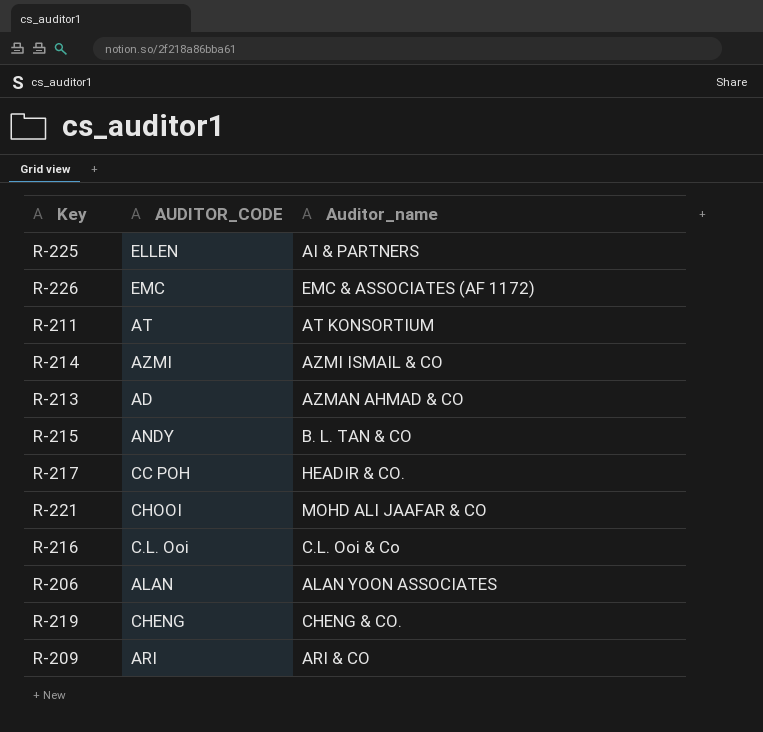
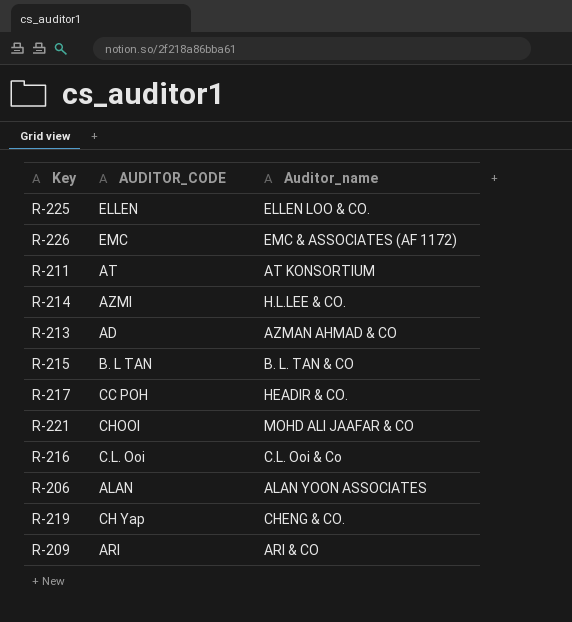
R-225 | Auditor_name: AI & PARTNERS -> ELLEN LOO & CO.
R-214 | Auditor_name: AZMI ISMAIL & CO -> H.L.LEE & CO.
R-215 | AUDITOR_CODE: ANDY -> B. L TAN
R-219 | AUDITOR_CODE: CHENG -> CH Yap

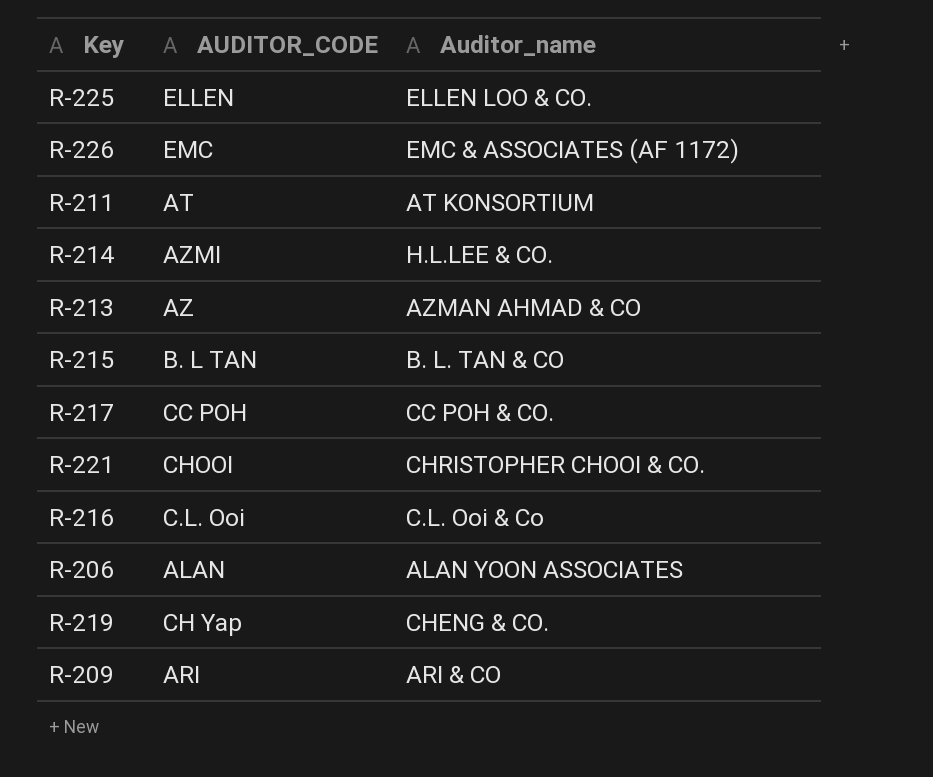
R-213 | AUDITOR_CODE: AD -> AZ
R-217 | Auditor_name: HEADIR & CO. -> CC POH & CO.
R-221 | Auditor_name: MOHD ALI JAAFAR & CO -> CHRISTOPHER CHOOI & CO.

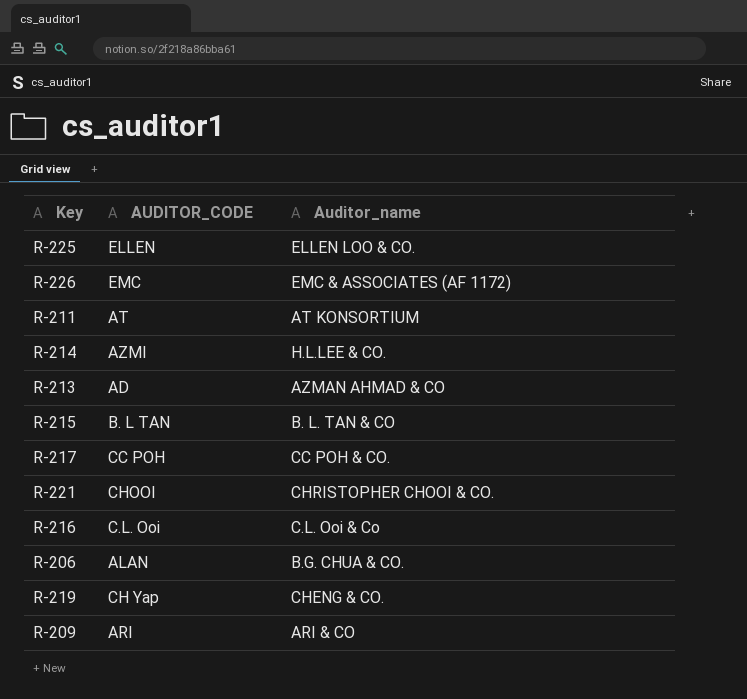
R-213 | AUDITOR_CODE: AZ -> AD
R-206 | Auditor_name: ALAN YOON ASSOCIATES -> B.G. CHUA & CO.

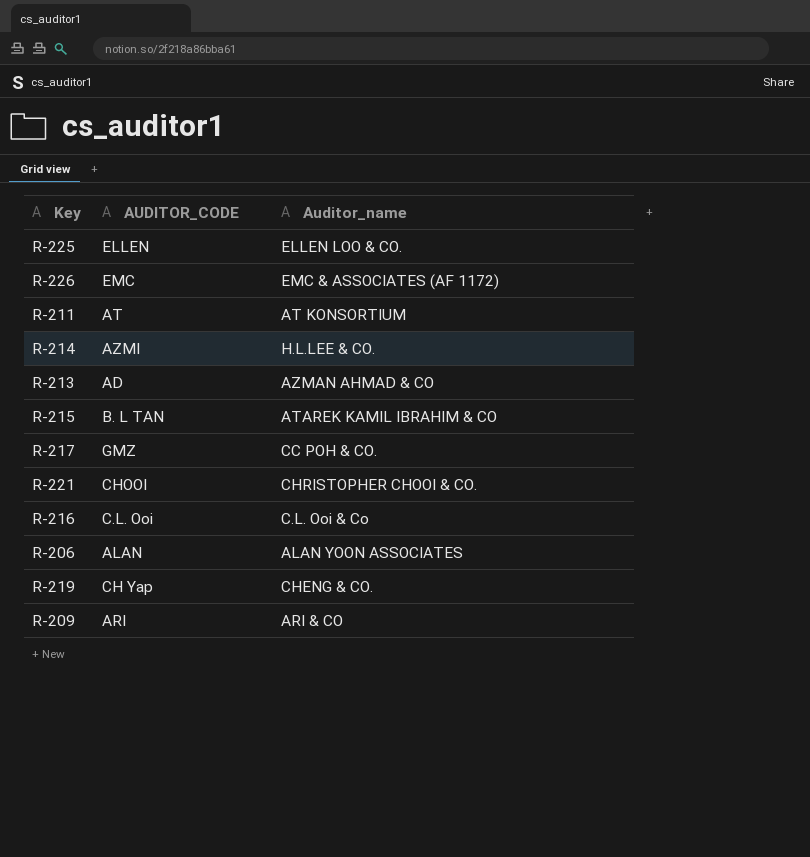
R-215 | Auditor_name: B. L. TAN & CO -> ATAREK KAMIL IBRAHIM & CO
R-217 | AUDITOR_CODE: CC POH -> GMZ
R-206 | Auditor_name: B.G. CHUA & CO. -> ALAN YOON ASSOCIATES

